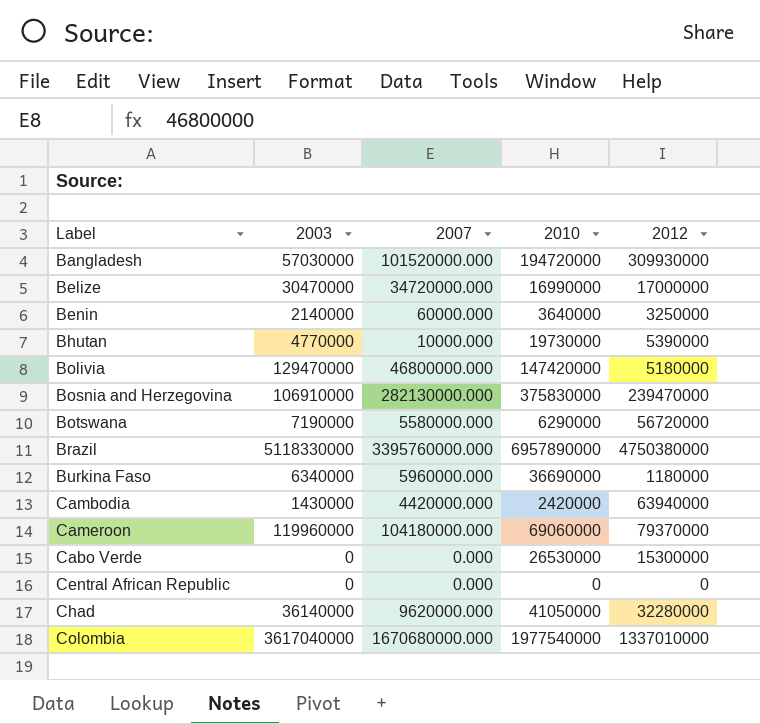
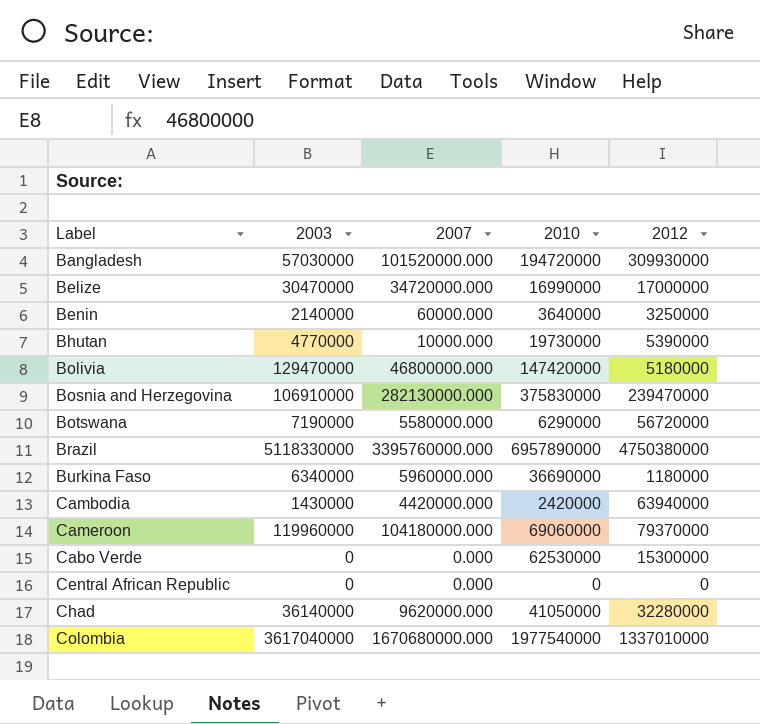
Cabo Verde | 2010: 26530000 -> 62530000

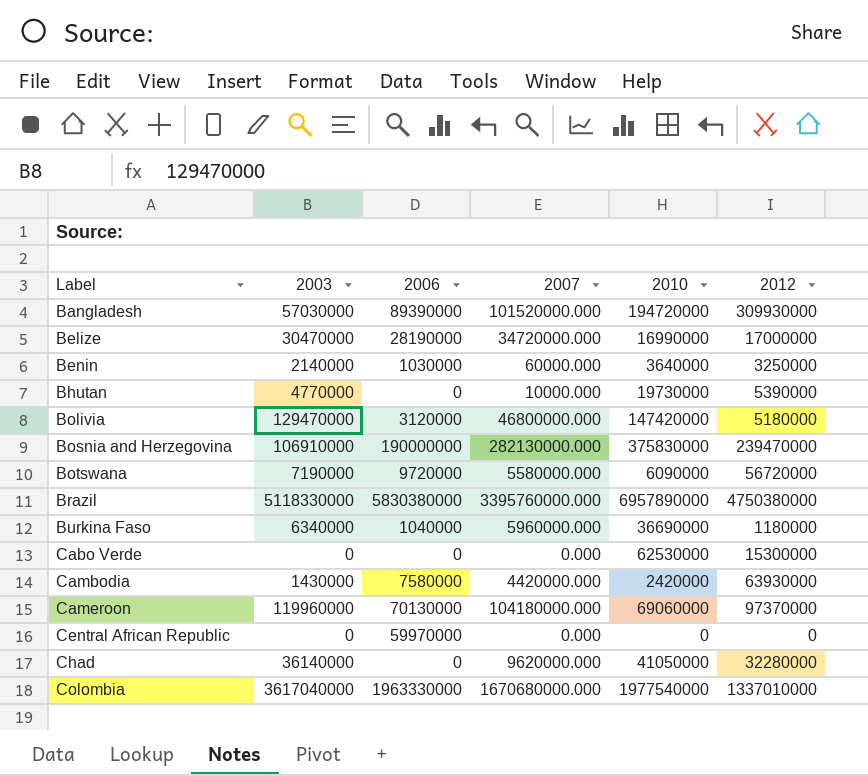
row order: none -> Label ascending
column 2006 | position: none -> 3
Botswana | 2010: 6290000 -> 6090000
Cambodia | 2012: 63940000 -> 63930000
Cameroon | 2012: 79370000 -> 97370000

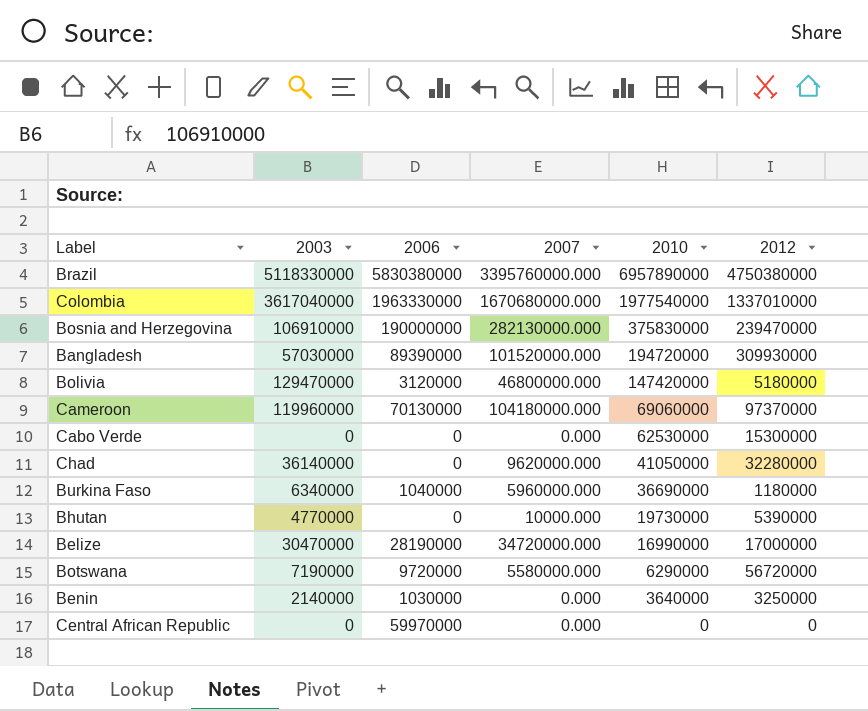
row order: Label ascending -> 2010 descending
row Cambodia: 1430000 | 7580000 | 4420000.000 | 2420000 | 63930000 -> none
Botswana | 2010: 6090000 -> 6290000
Benin | 2007: 60000.000 -> 0.000

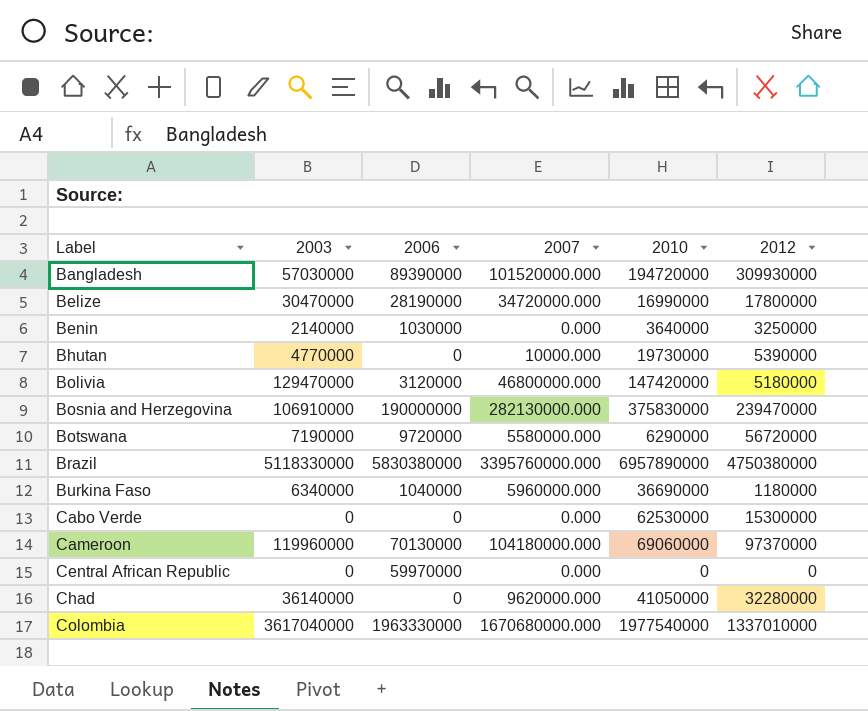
row order: 2010 descending -> Label ascending
Belize | 2012: 17000000 -> 17800000

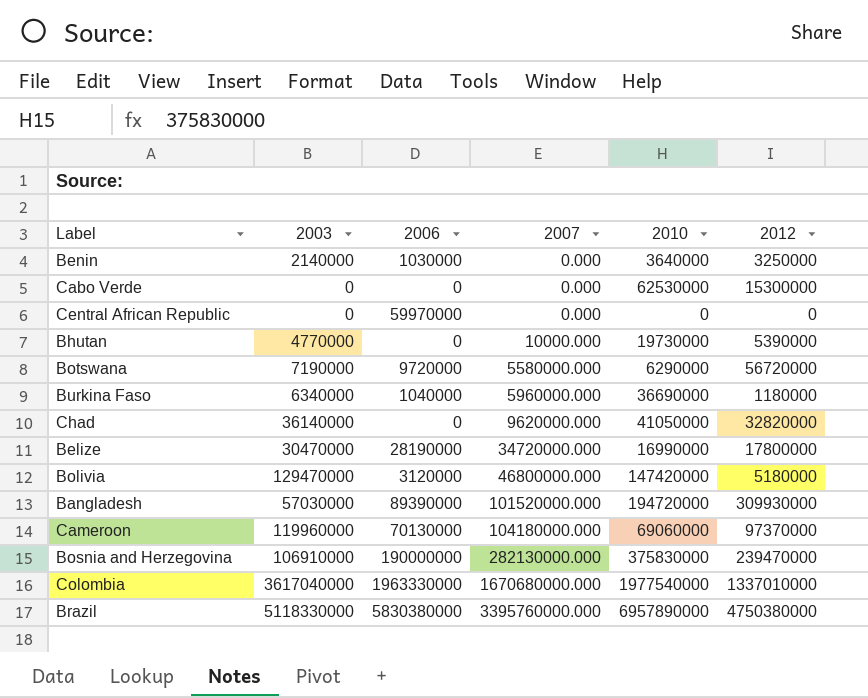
row order: Label ascending -> 2007 ascending
Chad | 2012: 32280000 -> 32820000

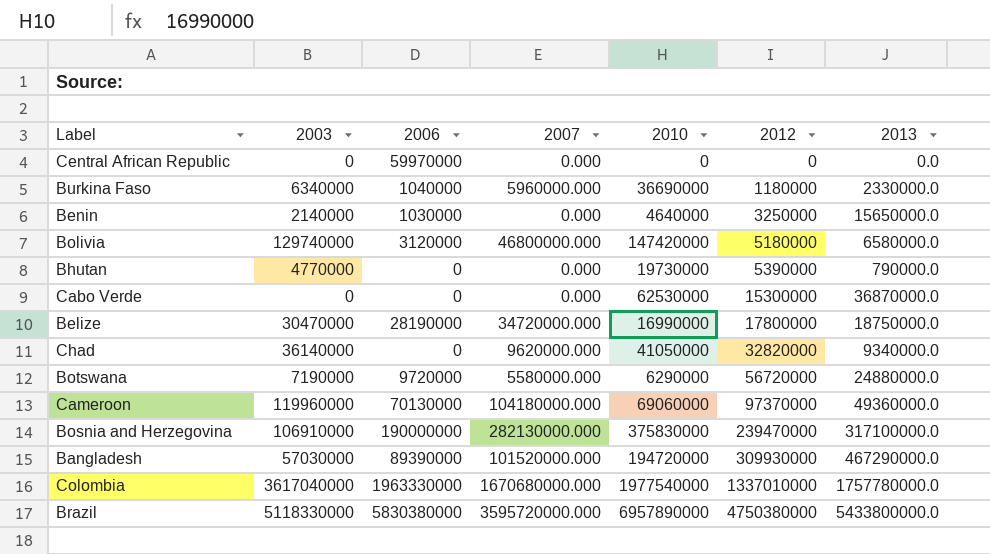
row order: 2007 ascending -> 2012 ascending
column 2013 | position: none -> 7
Benin | 2010: 3640000 -> 4640000
Bolivia | 2003: 129470000 -> 129740000
Bhutan | 2007: 10000.000 -> 0.000
Brazil | 2007: 3395760000.000 -> 3595720000.000

